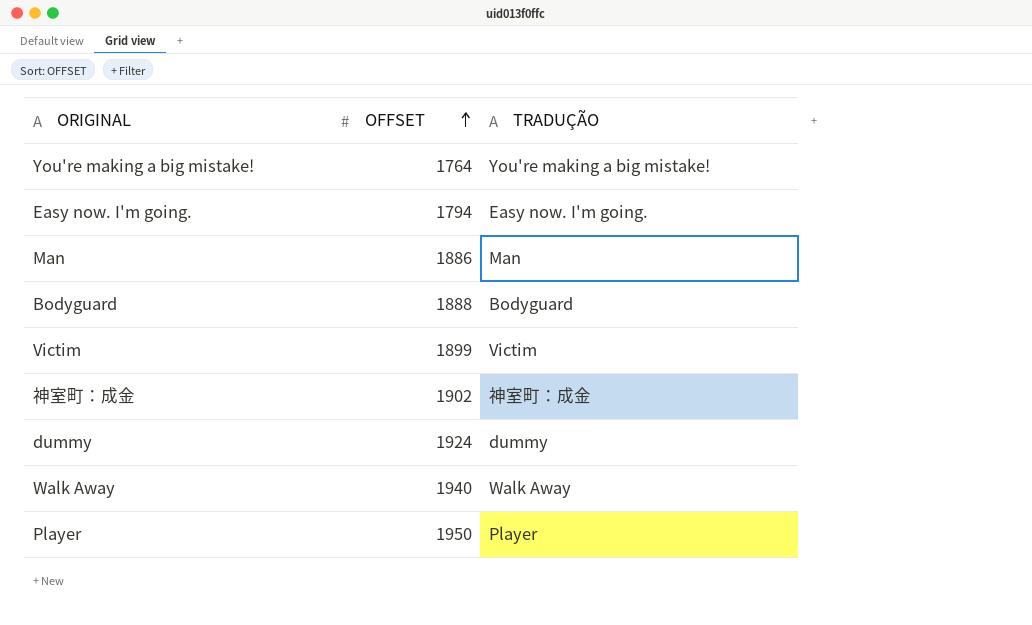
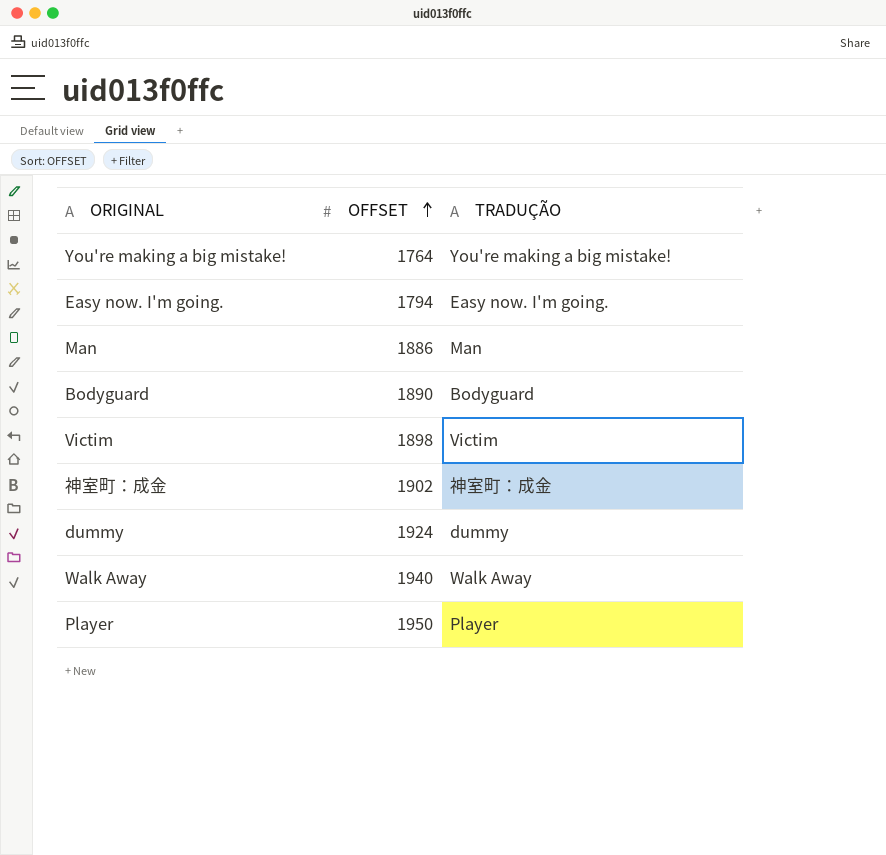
Bodyguard | OFFSET: 1888 -> 1890
Victim | OFFSET: 1899 -> 1898

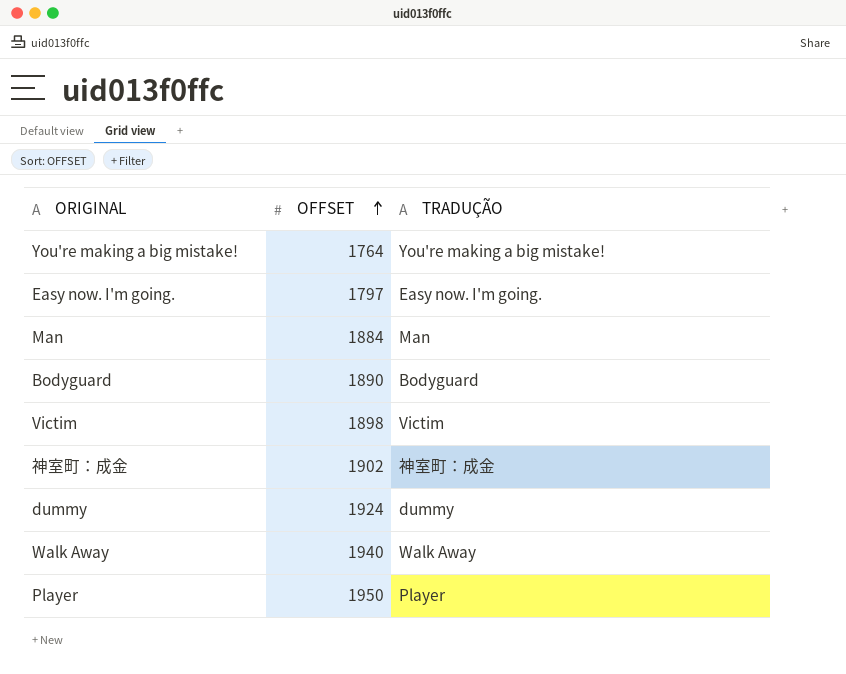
Easy now. I'm going. | OFFSET: 1794 -> 1797
Man | OFFSET: 1886 -> 1884

